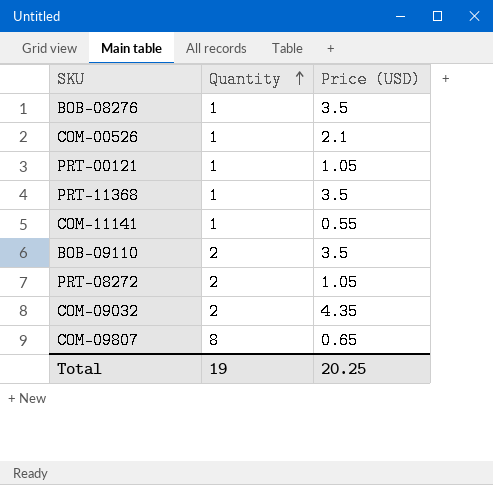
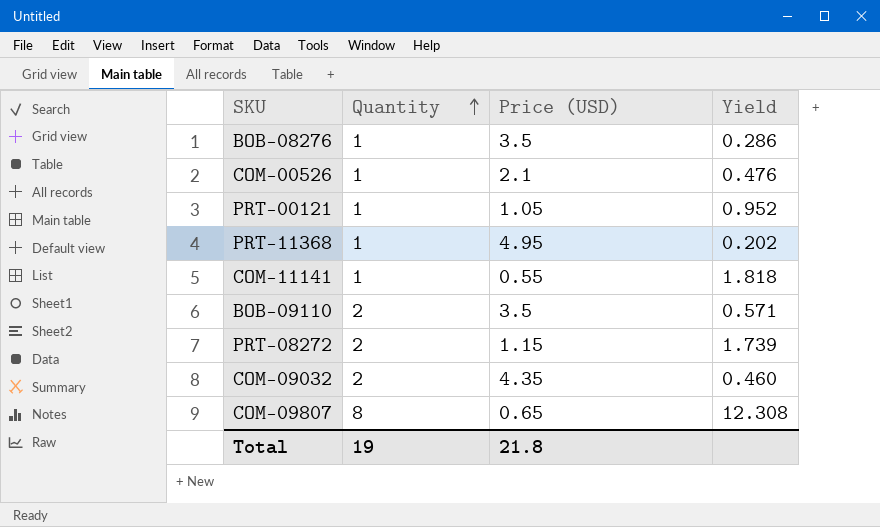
column Yield | formula: none -> [Quantity] / [Price (USD)]
PRT-11368 | Price (USD): 3.5 -> 4.95
PRT-08272 | Price (USD): 1.05 -> 1.15
Total | Price (USD): 20.25 -> 21.8

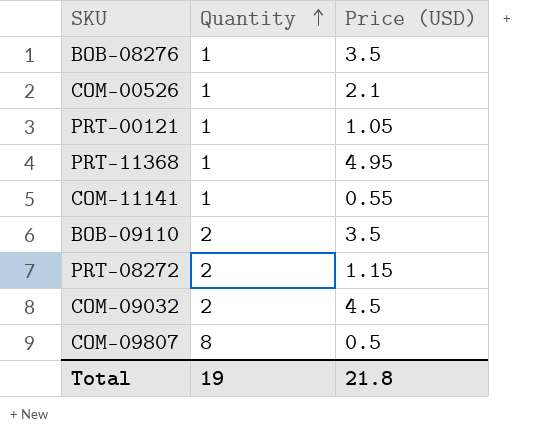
column Yield | formula: [Quantity] / [Price (USD)] -> none
COM-09032 | Price (USD): 4.35 -> 4.5
COM-09807 | Price (USD): 0.65 -> 0.5

